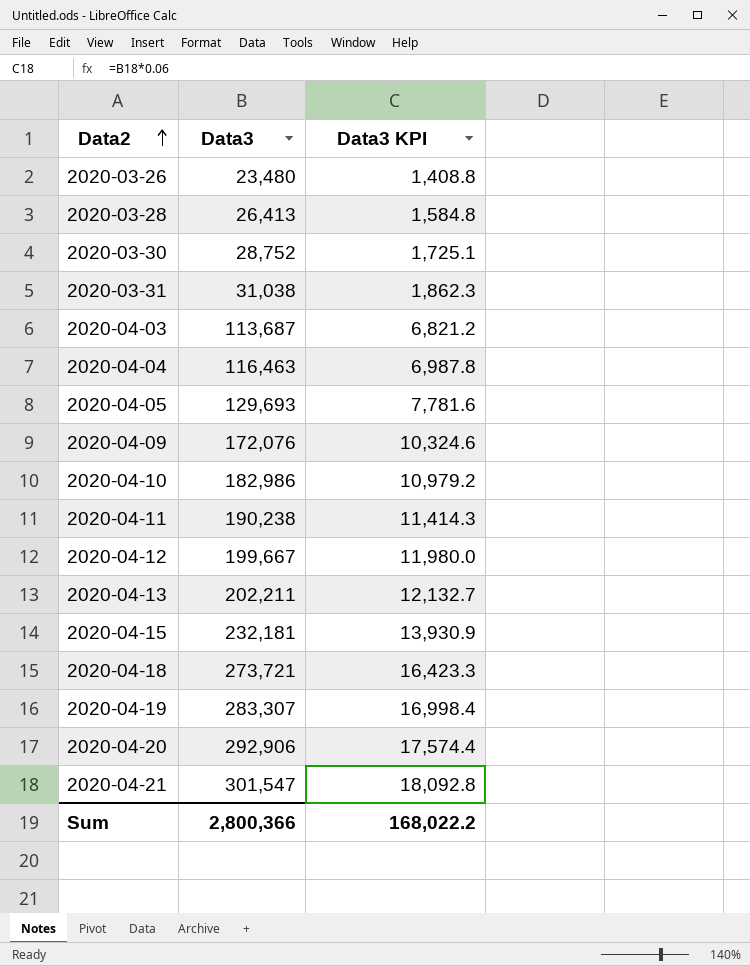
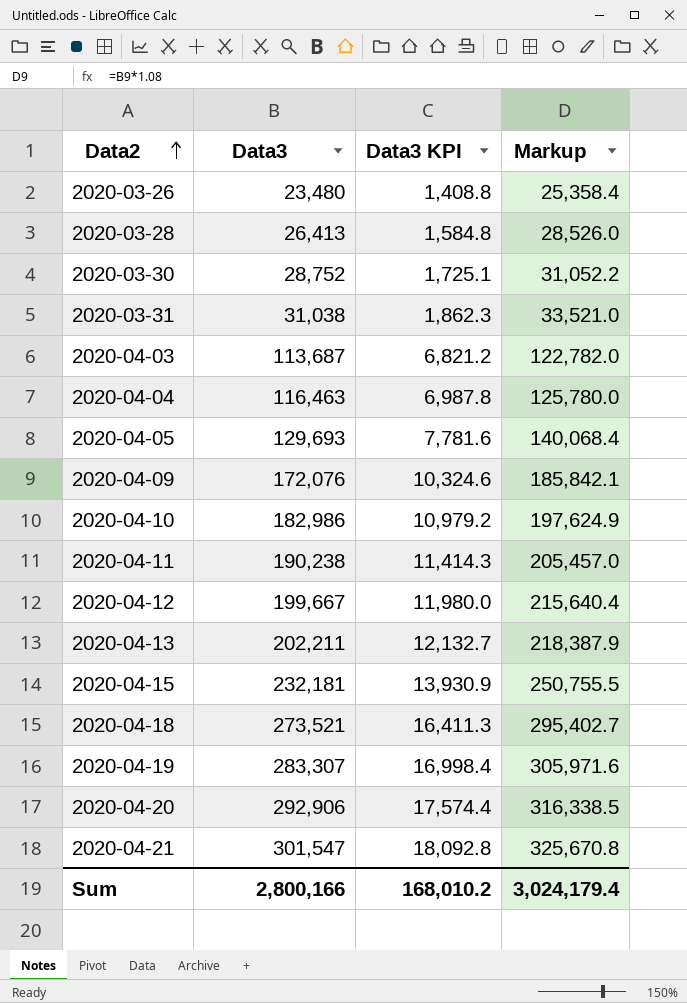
column Markup | formula: none -> [Data3] * 1.08
2020-04-18 | Data3: 273,721 -> 273,521
2020-04-18 | Data3 KPI: 16,423.3 -> 16,411.3
Sum | Data3: 2,800,366 -> 2,800,166
Sum | Data3 KPI: 168,022.2 -> 168,010.2

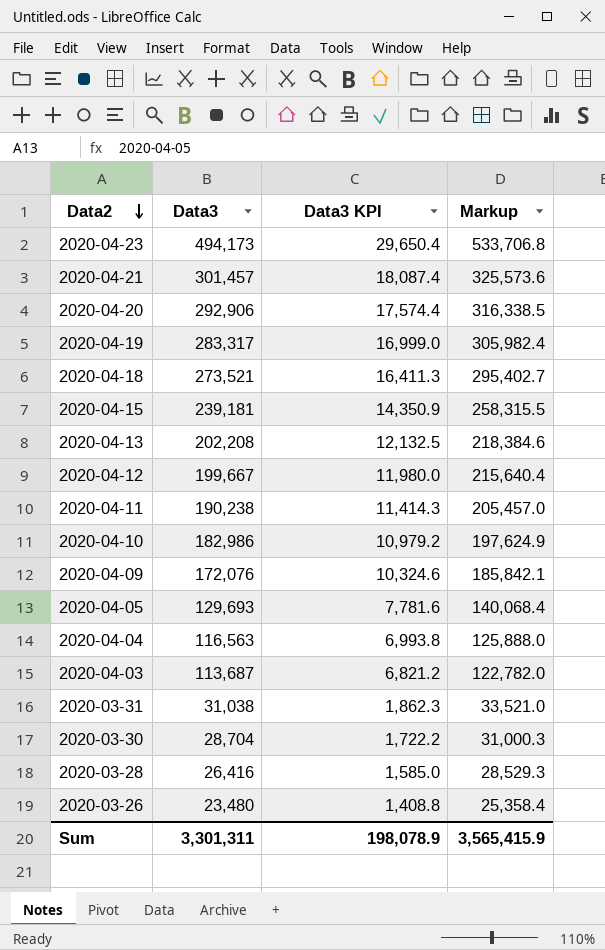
row order: Data2 ascending -> Data2 descending
row 2020-04-23: none -> 494,173 | 29,650.4 | 533,706.8
2020-04-21 | Data3: 301,547 -> 301,457
2020-04-21 | Data3 KPI: 18,092.8 -> 18,087.4
2020-04-21 | Markup: 325,670.8 -> 325,573.6
2020-04-19 | Data3: 283,307 -> 283,317
2020-04-19 | Data3 KPI: 16,998.4 -> 16,999.0
2020-04-19 | Markup: 305,971.6 -> 305,982.4
2020-04-15 | Data3: 232,181 -> 239,181
2020-04-15 | Data3 KPI: 13,930.9 -> 14,350.9
2020-04-15 | Markup: 250,755.5 -> 258,315.5
2020-04-13 | Data3: 202,211 -> 202,208
2020-04-13 | Data3 KPI: 12,132.7 -> 12,132.5
2020-04-13 | Markup: 218,387.9 -> 218,384.6
2020-04-04 | Data3: 116,463 -> 116,563
2020-04-04 | Data3 KPI: 6,987.8 -> 6,993.8
2020-04-04 | Markup: 125,780.0 -> 125,888.0
2020-03-30 | Data3: 28,752 -> 28,704
2020-03-30 | Data3 KPI: 1,725.1 -> 1,722.2
2020-03-30 | Markup: 31,052.2 -> 31,000.3
2020-03-28 | Data3: 26,413 -> 26,416
2020-03-28 | Data3 KPI: 1,584.8 -> 1,585.0
2020-03-28 | Markup: 28,526.0 -> 28,529.3
Sum | Data3: 2,800,166 -> 3,301,311
Sum | Data3 KPI: 168,010.2 -> 198,078.9
Sum | Markup: 3,024,179.4 -> 3,565,415.9

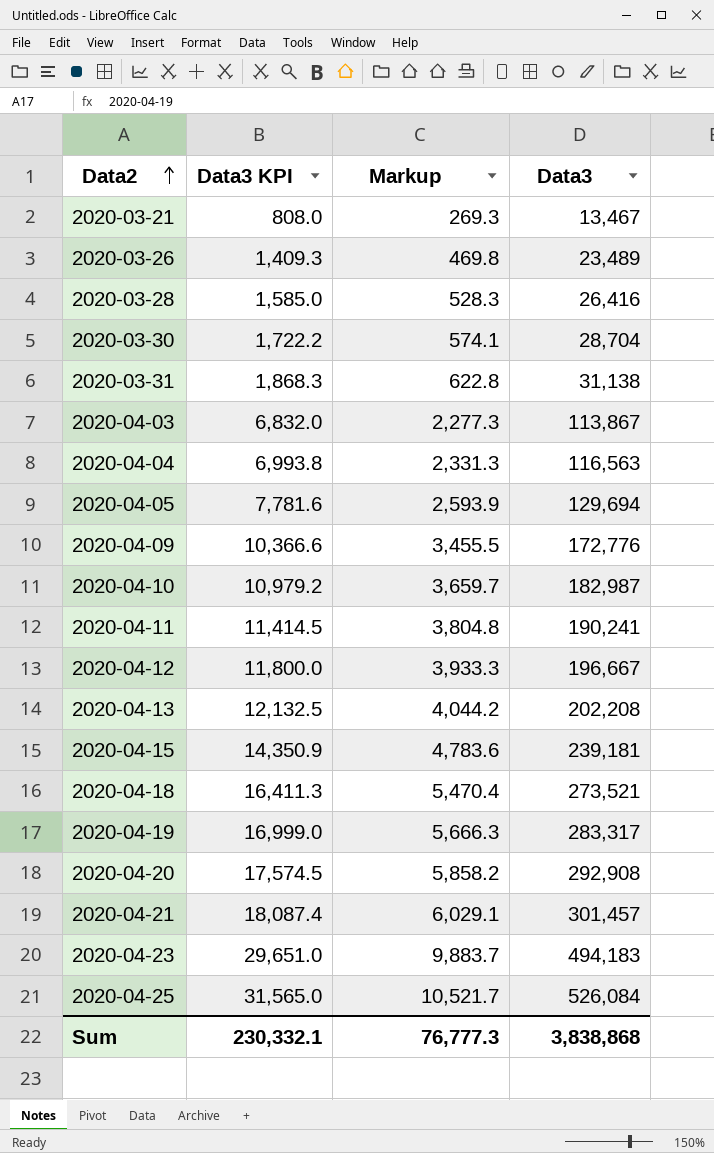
row order: Data2 descending -> Data2 ascending
column Markup | formula: [Data3] * 1.08 -> [Data3] * 0.02
column Data3 | position: 2 -> 4
row 2020-03-21: none -> 808.0 | 269.3 | 13,467
2020-03-26 | Data3 KPI: 1,408.8 -> 1,409.3
2020-03-26 | Data3: 23,480 -> 23,489
2020-03-31 | Data3 KPI: 1,862.3 -> 1,868.3
2020-03-31 | Data3: 31,038 -> 31,138
2020-04-03 | Data3 KPI: 6,821.2 -> 6,832.0
2020-04-03 | Data3: 113,687 -> 113,867
2020-04-05 | Data3: 129,693 -> 129,694
2020-04-09 | Data3 KPI: 10,324.6 -> 10,366.6
2020-04-09 | Data3: 172,076 -> 172,776
2020-04-10 | Data3: 182,986 -> 182,987
2020-04-11 | Data3 KPI: 11,414.3 -> 11,414.5
2020-04-11 | Data3: 190,238 -> 190,241
2020-04-12 | Data3 KPI: 11,980.0 -> 11,800.0
2020-04-12 | Data3: 199,667 -> 196,667
2020-04-20 | Data3 KPI: 17,574.4 -> 17,574.5
2020-04-20 | Data3: 292,906 -> 292,908
2020-04-23 | Data3 KPI: 29,650.4 -> 29,651.0
2020-04-23 | Data3: 494,173 -> 494,183
row 2020-04-25: none -> 31,565.0 | 10,521.7 | 526,084
Sum | Data3 KPI: 198,078.9 -> 230,332.1
Sum | Markup: 3,565,415.9 -> 76,777.3
Sum | Data3: 3,301,311 -> 3,838,868

